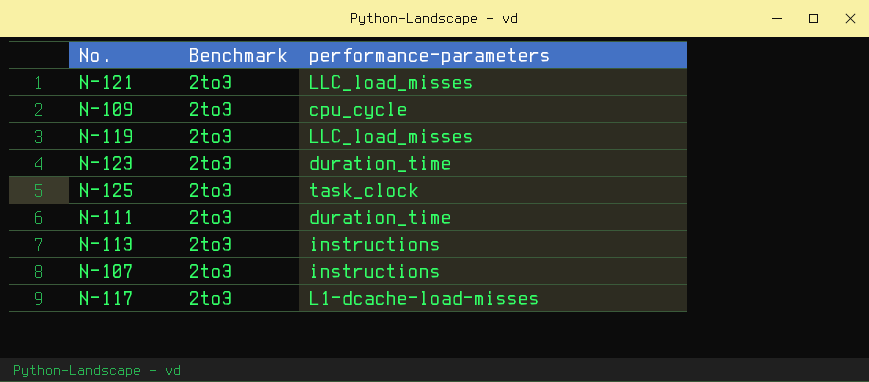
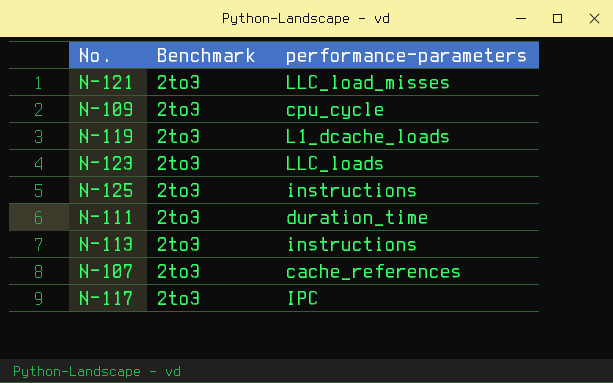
N-119 | performance-parameters: LLC_load_misses -> L1_dcache_loads
N-123 | performance-parameters: duration_time -> LLC_loads
N-125 | performance-parameters: task_clock -> instructions
N-107 | performance-parameters: instructions -> cache_references
N-117 | performance-parameters: L1-dcache-load-misses -> IPC

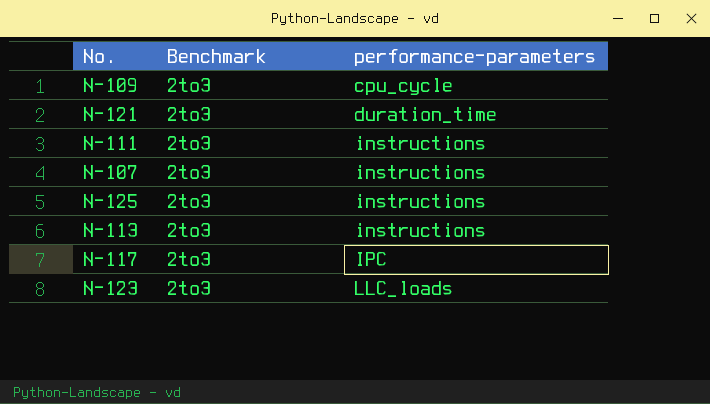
row order: none -> performance-parameters ascending
row N-119: 2to3 | L1_dcache_loads -> none
N-121 | performance-parameters: LLC_load_misses -> duration_time
N-111 | performance-parameters: duration_time -> instructions
N-107 | performance-parameters: cache_references -> instructions

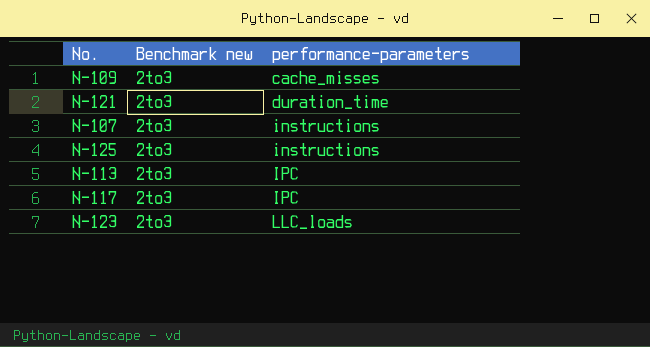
column name: Benchmark -> Benchmark new
row N-111: 2to3 | instructions -> none
N-109 | performance-parameters: cpu_cycle -> cache_misses
N-113 | performance-parameters: instructions -> IPC

